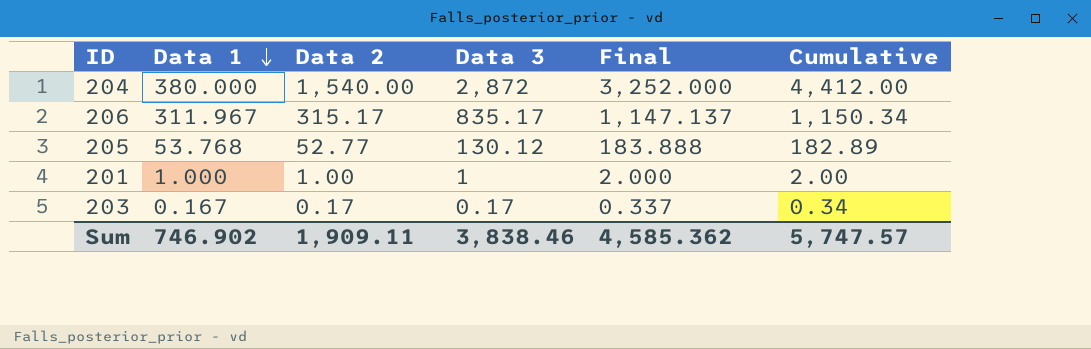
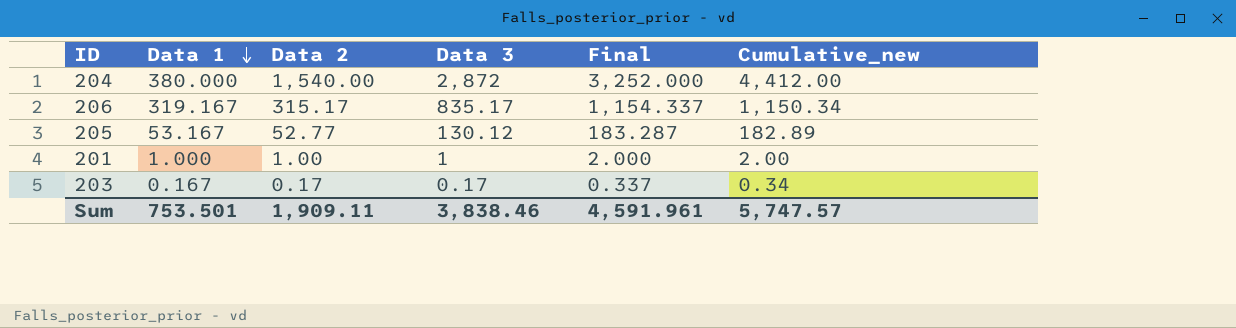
column name: Cumulative -> Cumulative_new
206 | Data 1: 311.967 -> 319.167
206 | Final: 1,147.137 -> 1,154.337
205 | Data 1: 53.768 -> 53.167
205 | Final: 183.888 -> 183.287
Sum | Data 1: 746.902 -> 753.501
Sum | Final: 4,585.362 -> 4,591.961

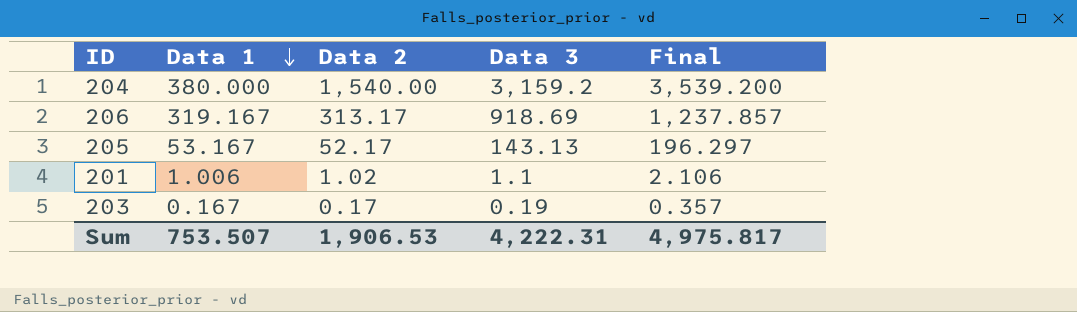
column Cumulative_new | formula: [Data 2] + [Data 3] -> none
204 | Data 3: 2,872 -> 3,159.2
204 | Final: 3,252.000 -> 3,539.200
206 | Data 2: 315.17 -> 313.17
206 | Data 3: 835.17 -> 918.69
206 | Final: 1,154.337 -> 1,237.857
205 | Data 2: 52.77 -> 52.17
205 | Data 3: 130.12 -> 143.13
205 | Final: 183.287 -> 196.297
201 | Data 1: 1.000 -> 1.006
201 | Data 2: 1.00 -> 1.02
201 | Data 3: 1 -> 1.1
201 | Final: 2.000 -> 2.106
203 | Data 3: 0.17 -> 0.19
203 | Final: 0.337 -> 0.357
Sum | Data 1: 753.501 -> 753.507
Sum | Data 2: 1,909.11 -> 1,906.53
Sum | Data 3: 3,838.46 -> 4,222.31
Sum | Final: 4,591.961 -> 4,975.817

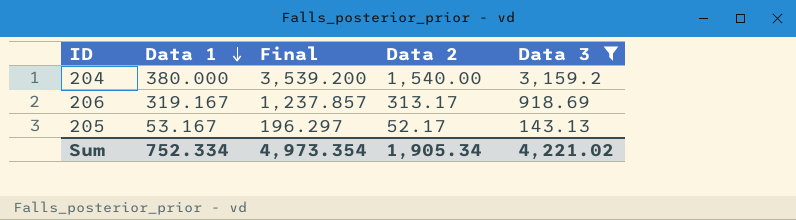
filter: none -> Data 3 >= 143.13
column Final | position: 5 -> 3
Sum | Data 1: 753.507 -> 752.334
Sum | Final: 4,975.817 -> 4,973.354
Sum | Data 2: 1,906.53 -> 1,905.34
Sum | Data 3: 4,222.31 -> 4,221.02

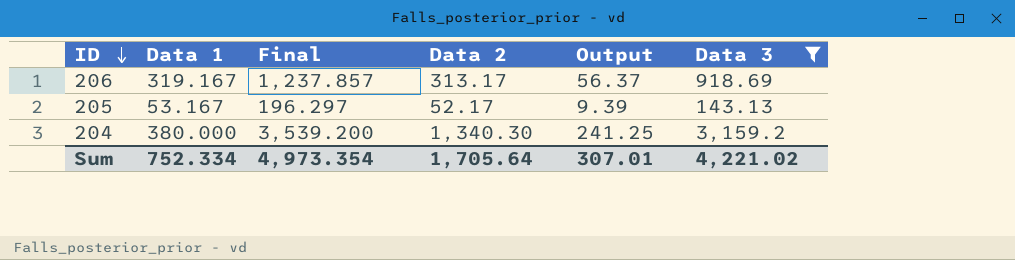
row order: Data 1 descending -> ID descending
column Output | formula: none -> [Data 2] * 0.18
204 | Data 2: 1,540.00 -> 1,340.30
Sum | Data 2: 1,905.34 -> 1,705.64

